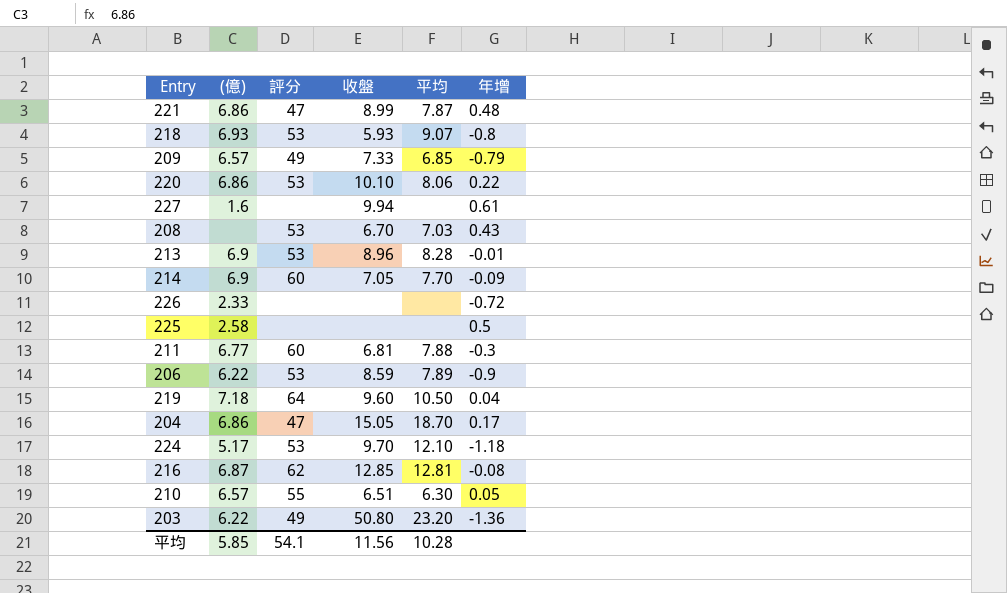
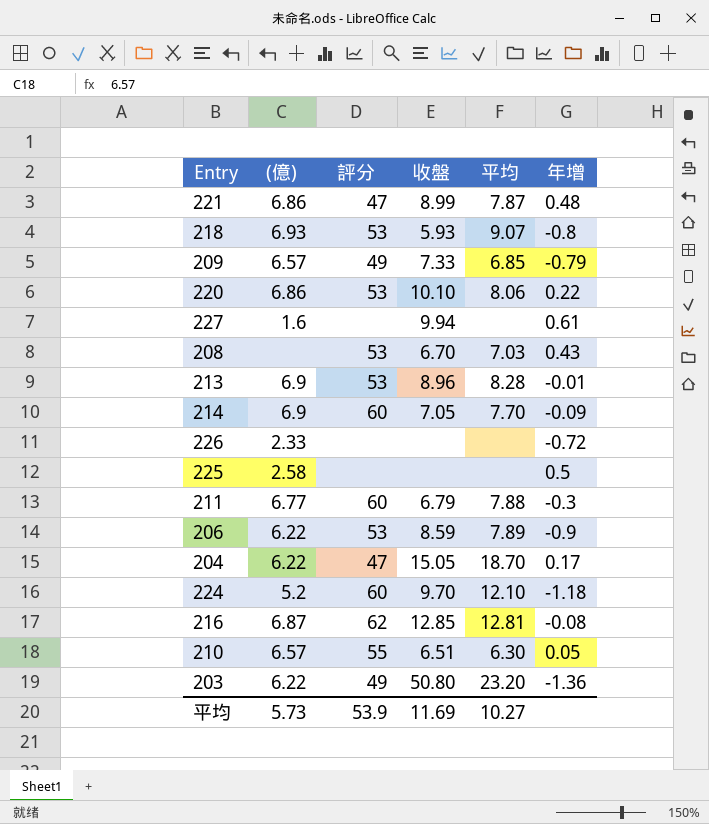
row 219: 7.18 | 64 | 9.60 | 10.50 | 0.04 -> none
211 | 收盤: 6.81 -> 6.79
204 | (億): 6.86 -> 6.22
224 | (億): 5.17 -> 5.2
224 | 評分: 53 -> 60
平均 | (億): 5.85 -> 5.73
平均 | 評分: 54.1 -> 53.9
平均 | 收盤: 11.56 -> 11.69
平均 | 平均: 10.28 -> 10.27

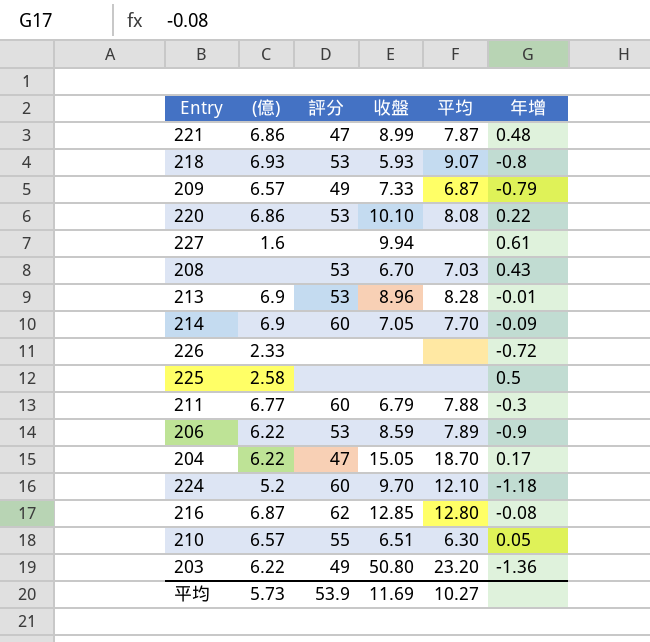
209 | 平均: 6.85 -> 6.87
220 | 平均: 8.06 -> 8.08
216 | 平均: 12.81 -> 12.80

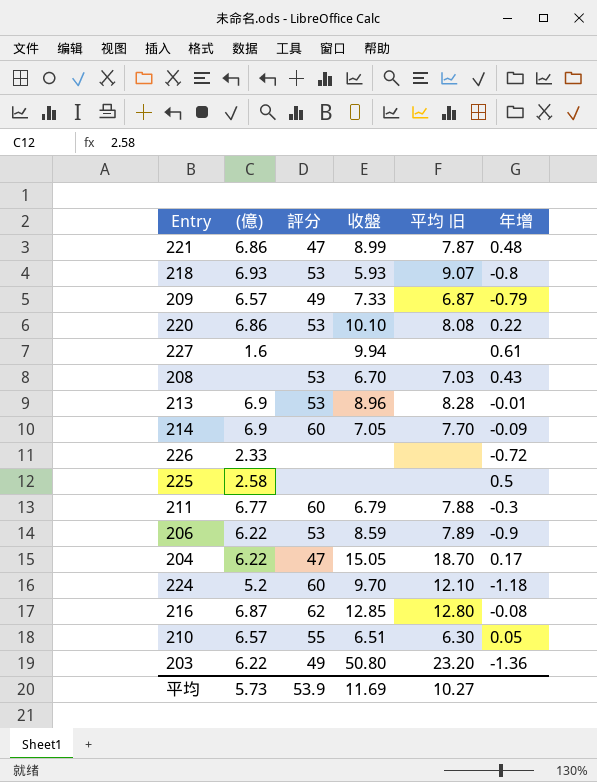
column name: 平均 -> 平均 旧

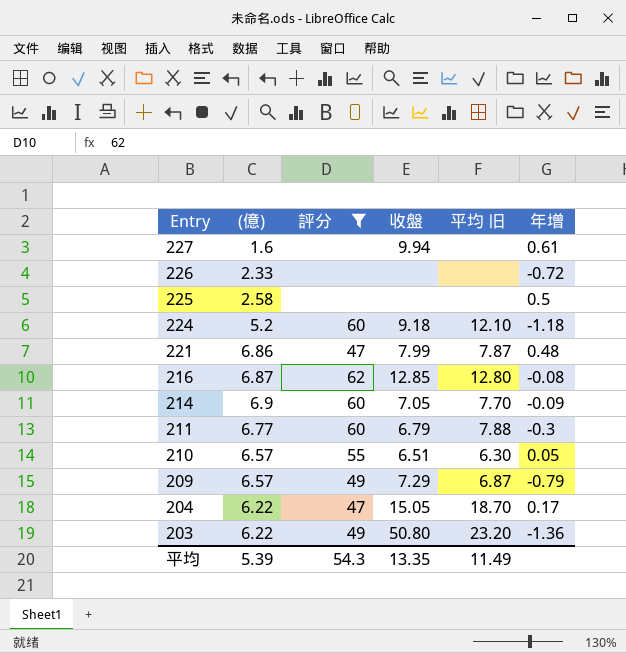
filter: none -> 評分 != 53
row order: none -> Entry descending
224 | 收盤: 9.70 -> 9.18
221 | 收盤: 8.99 -> 7.99
209 | 收盤: 7.33 -> 7.29
平均 | (億): 5.73 -> 5.39
平均 | 評分: 53.9 -> 54.3
平均 | 收盤: 11.69 -> 13.35
平均 | 平均 旧: 10.27 -> 11.49

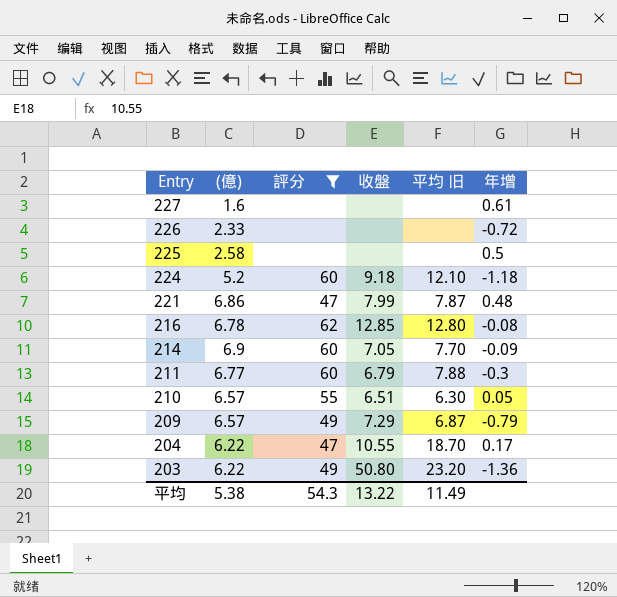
227 | 收盤: 9.94 -> none
216 | (億): 6.87 -> 6.78
204 | 收盤: 15.05 -> 10.55
平均 | (億): 5.39 -> 5.38
平均 | 收盤: 13.35 -> 13.22

